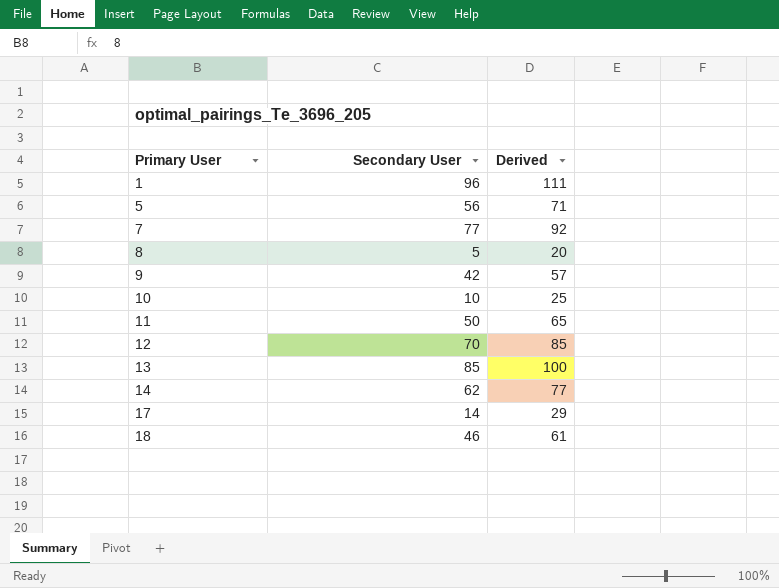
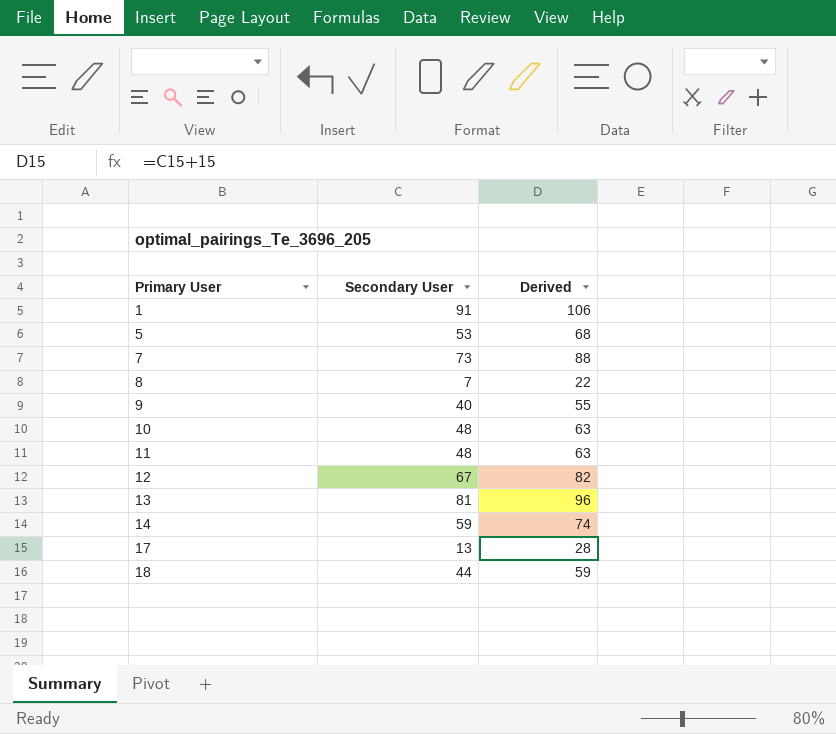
1 | Secondary User: 96 -> 91
1 | Derived: 111 -> 106
5 | Secondary User: 56 -> 53
5 | Derived: 71 -> 68
7 | Secondary User: 77 -> 73
7 | Derived: 92 -> 88
8 | Secondary User: 5 -> 7
8 | Derived: 20 -> 22
9 | Secondary User: 42 -> 40
9 | Derived: 57 -> 55
10 | Secondary User: 10 -> 48
10 | Derived: 25 -> 63
11 | Secondary User: 50 -> 48
11 | Derived: 65 -> 63
12 | Secondary User: 70 -> 67
12 | Derived: 85 -> 82
13 | Secondary User: 85 -> 81
13 | Derived: 100 -> 96
14 | Secondary User: 62 -> 59
14 | Derived: 77 -> 74
17 | Secondary User: 14 -> 13
17 | Derived: 29 -> 28
18 | Secondary User: 46 -> 44
18 | Derived: 61 -> 59

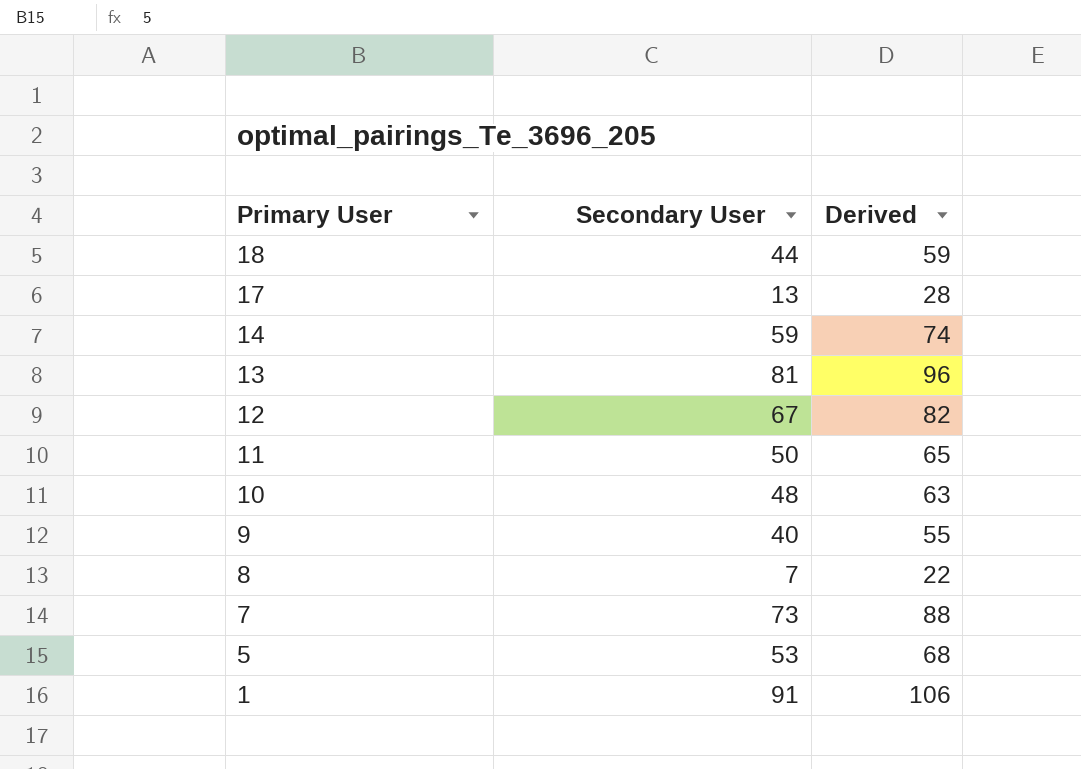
row order: Primary User ascending -> Primary User descending
11 | Secondary User: 48 -> 50
11 | Derived: 63 -> 65

